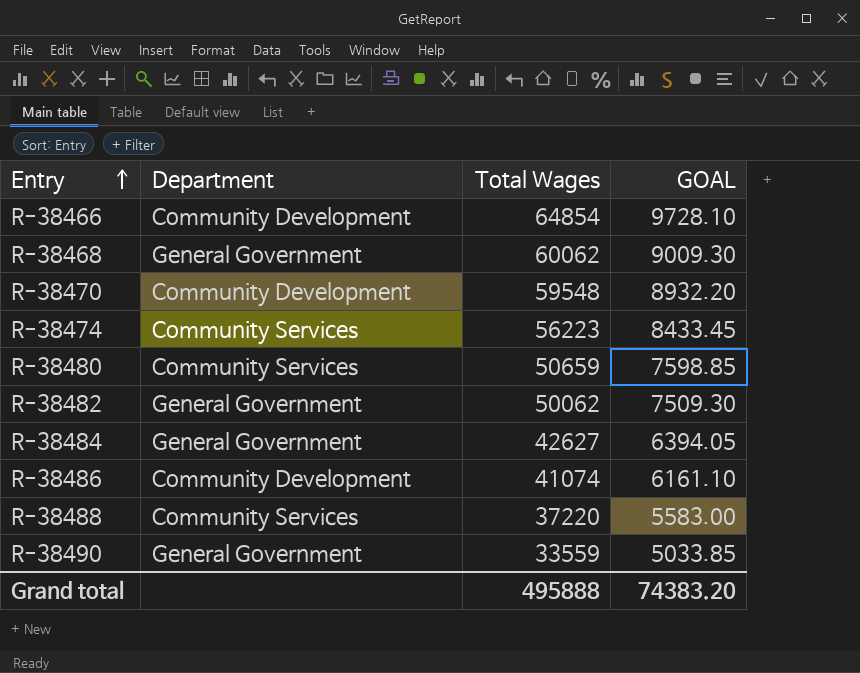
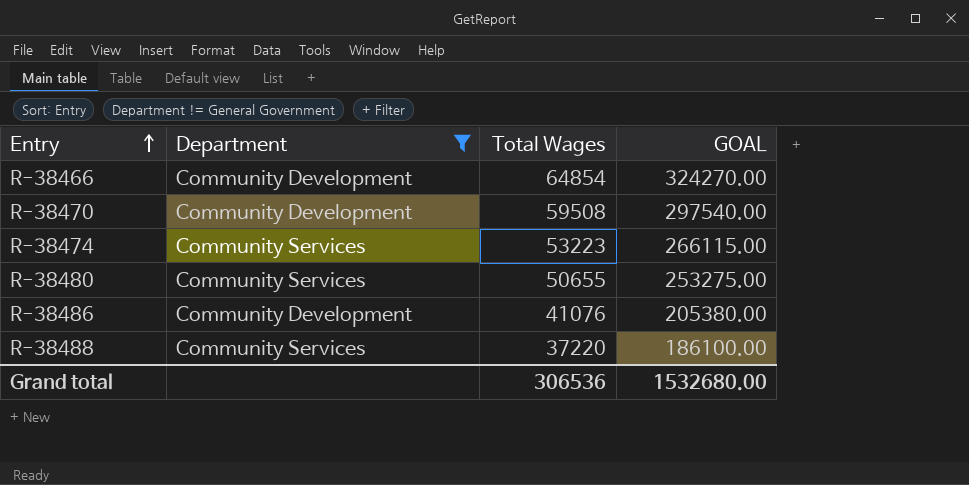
filter: none -> Department != General Government
column GOAL | formula: [Total Wages] * 0.15 -> [Total Wages] * 5
R-38470 | Total Wages: 59548 -> 59508
R-38474 | Total Wages: 56223 -> 53223
R-38480 | Total Wages: 50659 -> 50655
R-38486 | Total Wages: 41074 -> 41076
Grand total | Total Wages: 495888 -> 306536
Grand total | GOAL: 74383.20 -> 1532680.00

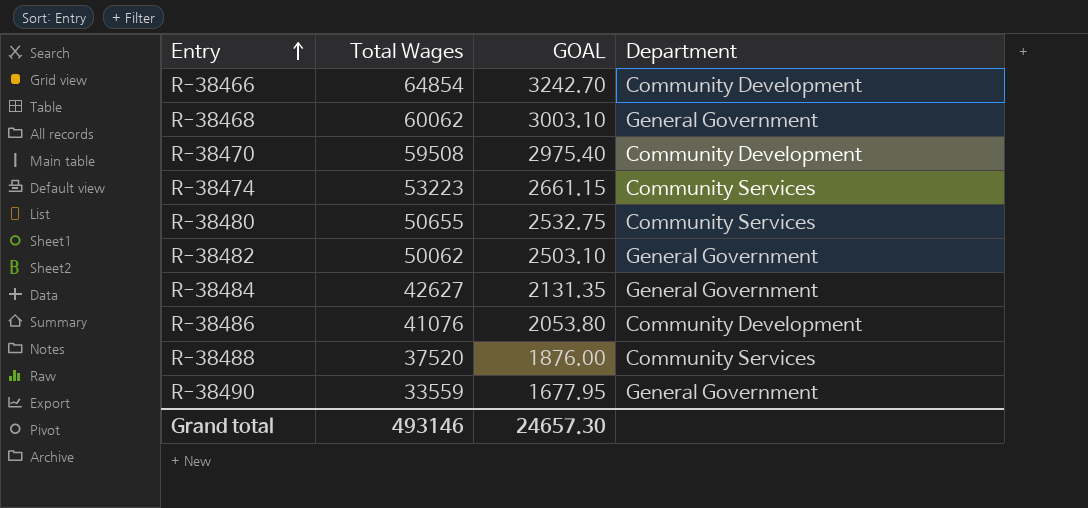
filter: Department != General Government -> none
column GOAL | formula: [Total Wages] * 5 -> [Total Wages] * 0.05
column Department | position: 2 -> 4
R-38488 | Total Wages: 37220 -> 37520
Grand total | Total Wages: 306536 -> 493146
Grand total | GOAL: 1532680.00 -> 24657.30

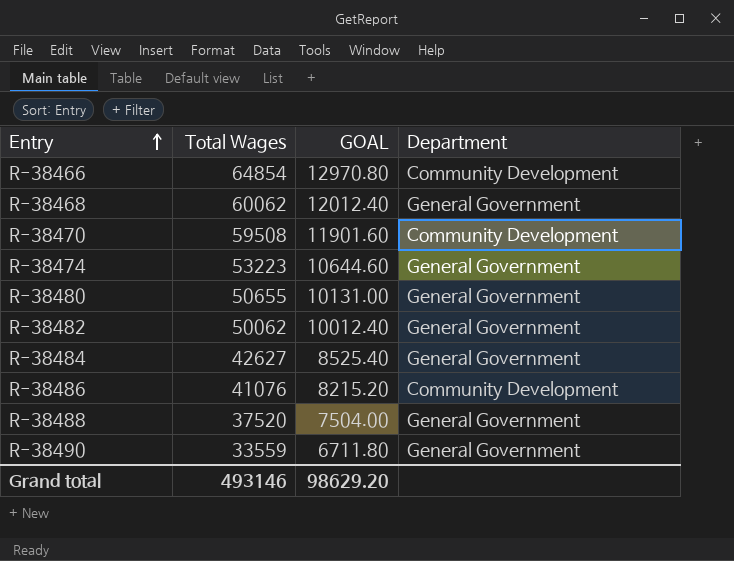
column GOAL | formula: [Total Wages] * 0.05 -> [Total Wages] * 0.2
R-38474 | Department: Community Services -> General Government
R-38480 | Department: Community Services -> General Government
R-38488 | Department: Community Services -> General Government
Grand total | GOAL: 24657.30 -> 98629.20

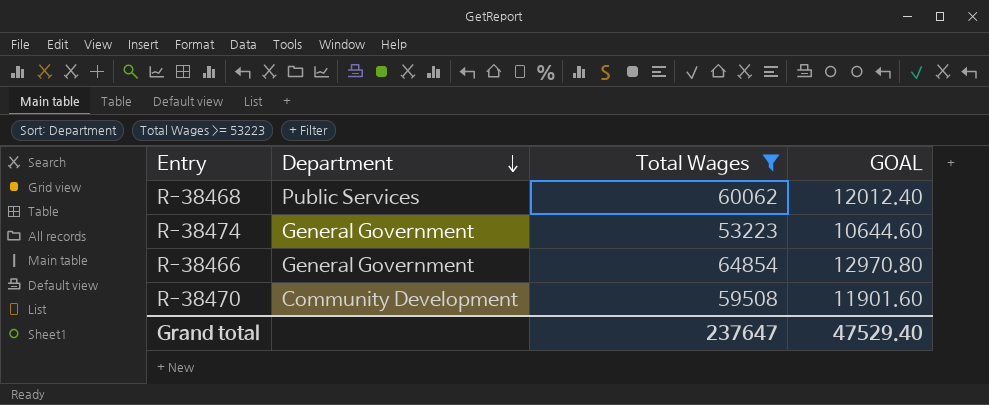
filter: none -> Total Wages >= 53223
row order: Entry ascending -> Department descending
column Department | position: 4 -> 2
R-38468 | Department: General Government -> Public Services
R-38466 | Department: Community Development -> General Government
Grand total | Total Wages: 493146 -> 237647
Grand total | GOAL: 98629.20 -> 47529.40

